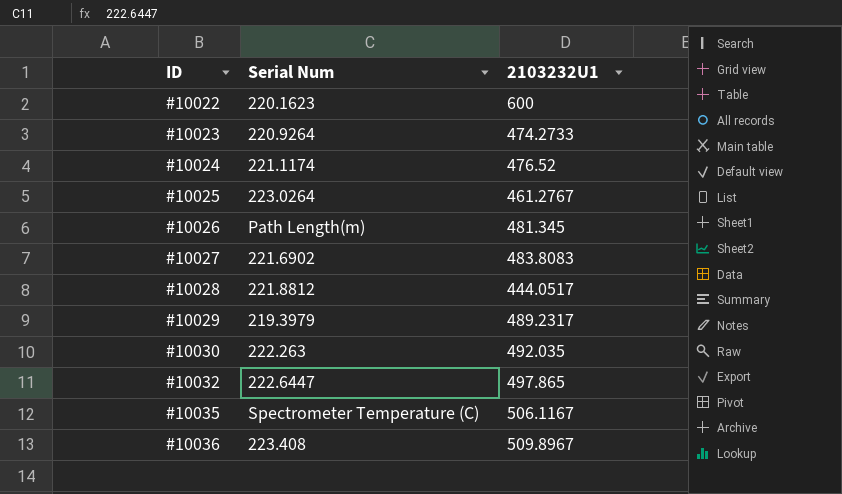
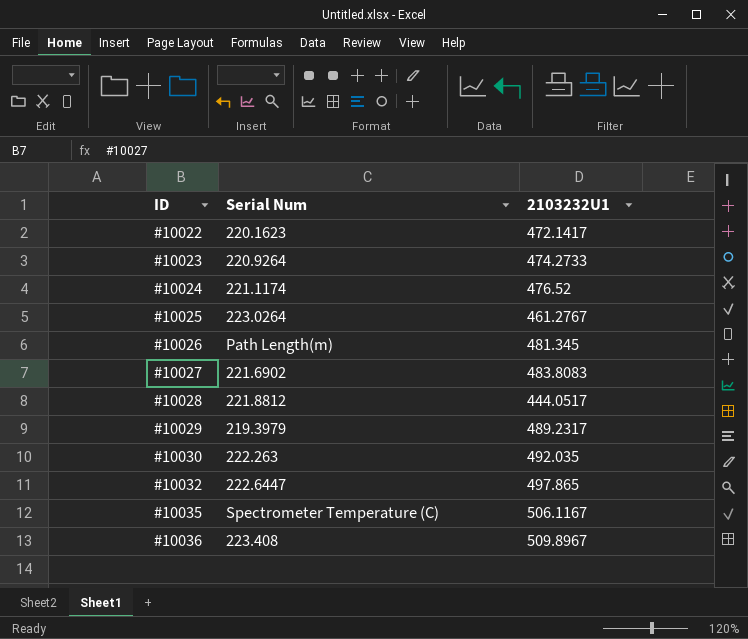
#10022 | 2103232U1: 600 -> 472.1417

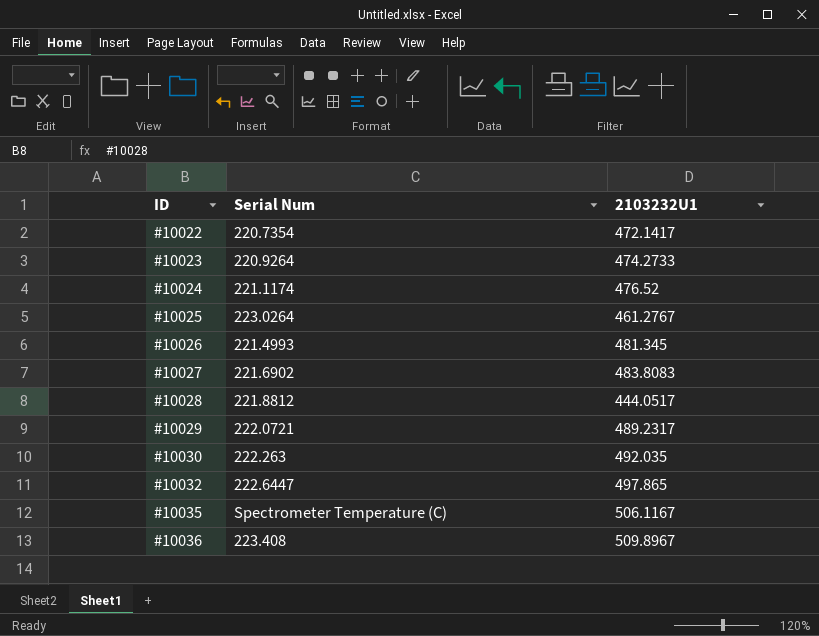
#10022 | Serial Num: 220.1623 -> 220.7354
#10026 | Serial Num: Path Length(m) -> 221.4993
#10029 | Serial Num: 219.3979 -> 222.0721

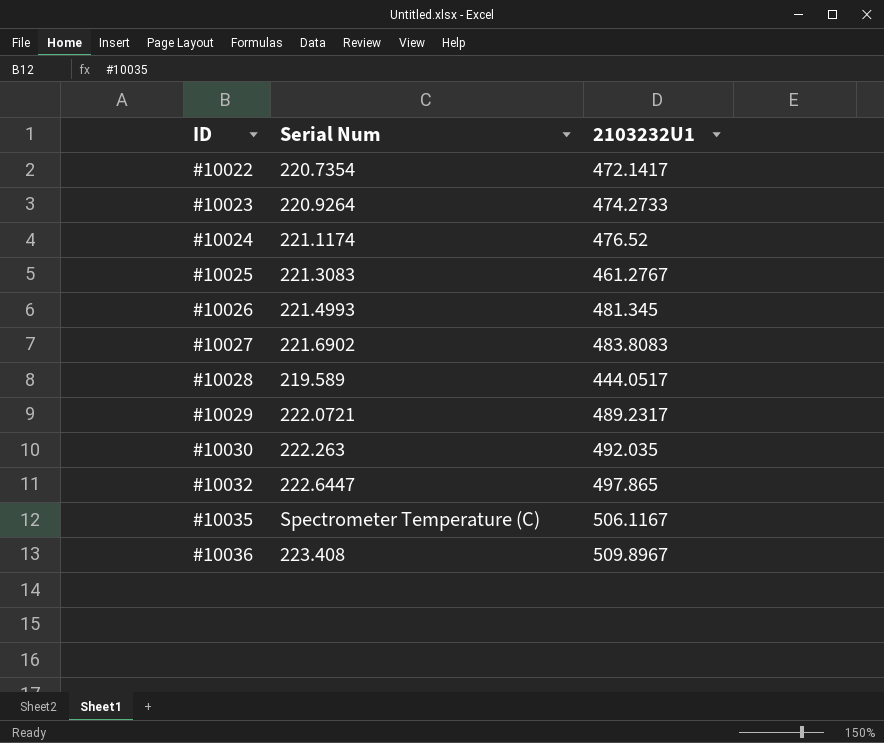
#10025 | Serial Num: 223.0264 -> 221.3083
#10028 | Serial Num: 221.8812 -> 219.589

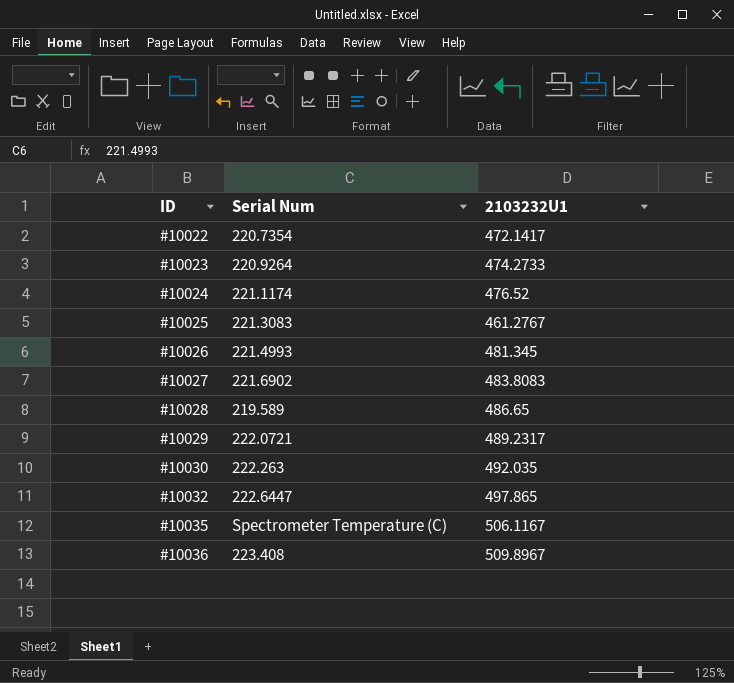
#10028 | 2103232U1: 444.0517 -> 486.65

